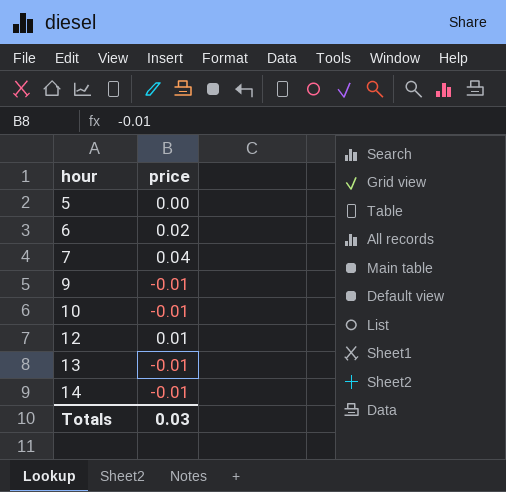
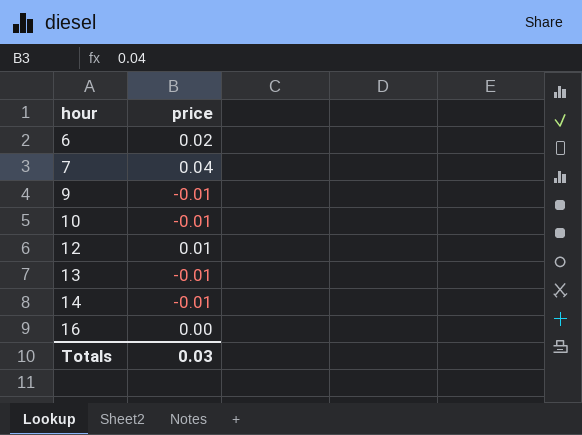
row 5: 0.00 -> none
row 16: none -> 0.00

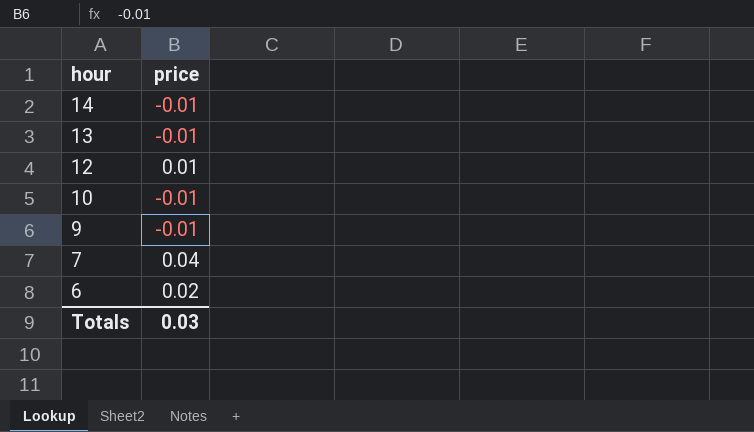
row order: hour ascending -> hour descending
row 16: 0.00 -> none

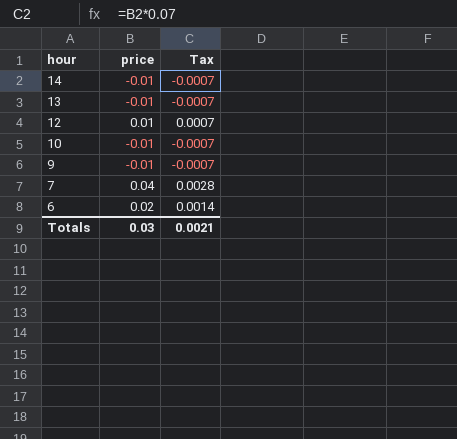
column Tax | formula: none -> [price] * 0.07

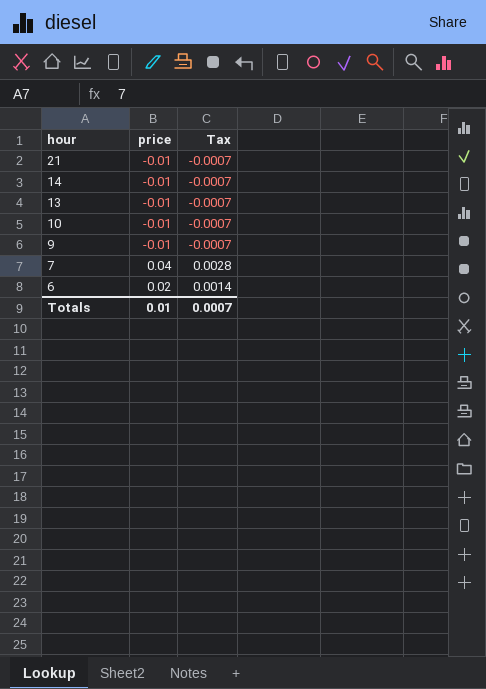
row 12: 0.01 | 0.0007 -> none
row 21: none -> -0.01 | -0.0007
Totals | price: 0.03 -> 0.01
Totals | Tax: 0.0021 -> 0.0007

